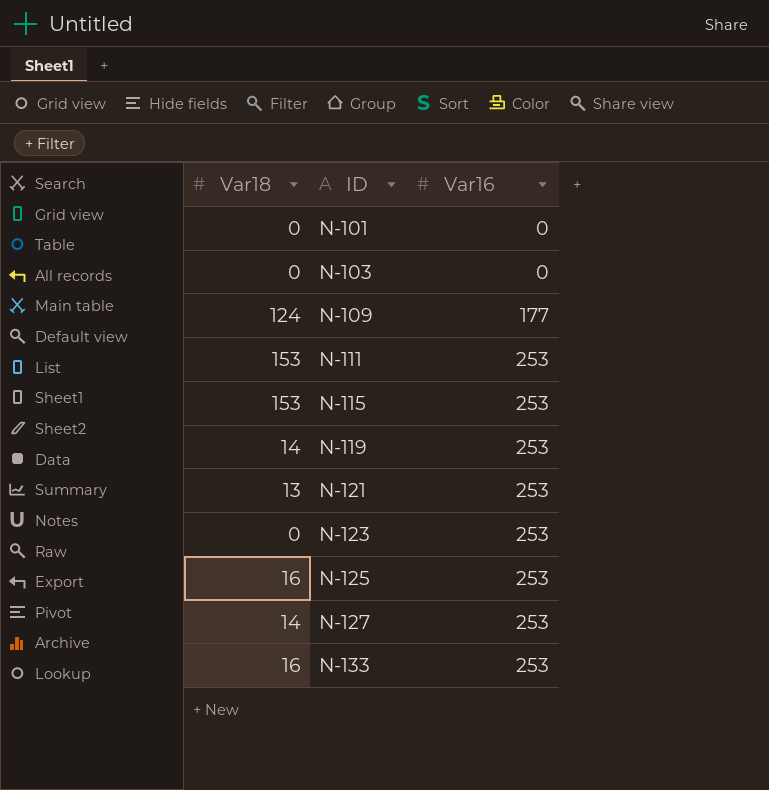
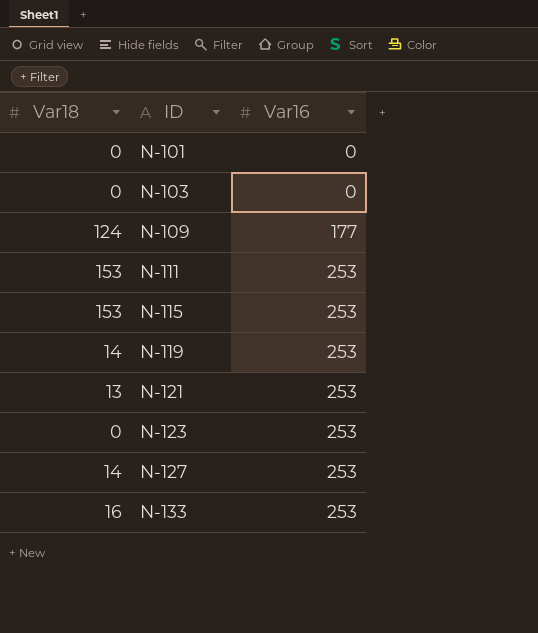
row N-125: 16 | 253 -> none

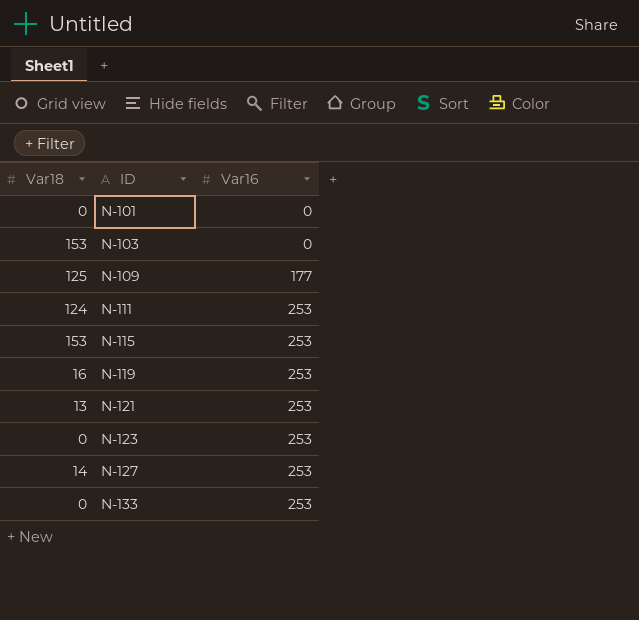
N-103 | Var18: 0 -> 153
N-109 | Var18: 124 -> 125
N-111 | Var18: 153 -> 124
N-119 | Var18: 14 -> 16
N-133 | Var18: 16 -> 0

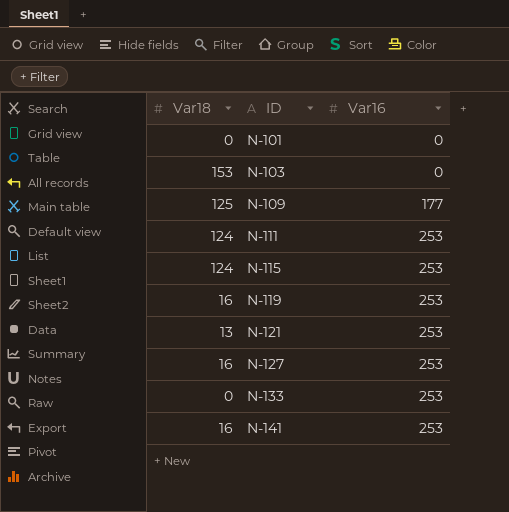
row N-123: 0 | 253 -> none
N-115 | Var18: 153 -> 124
N-127 | Var18: 14 -> 16
row N-141: none -> 16 | 253

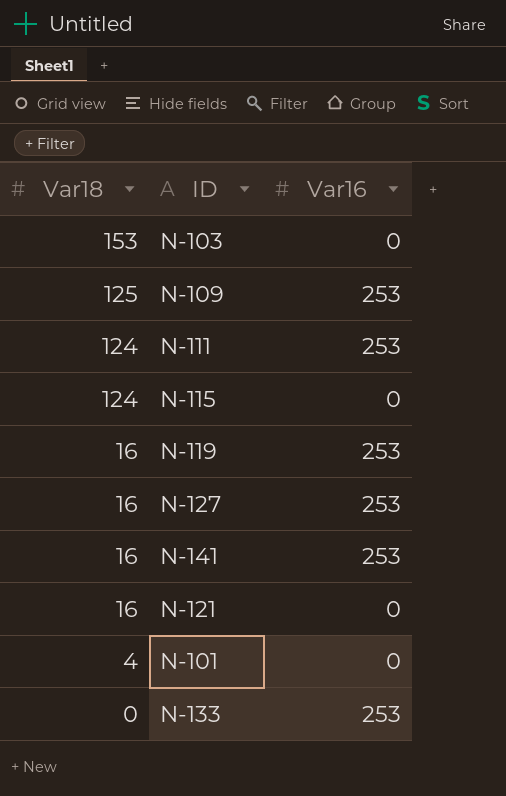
row order: ID ascending -> Var18 descending
N-109 | Var16: 177 -> 253
N-115 | Var16: 253 -> 0
N-121 | Var18: 13 -> 16
N-121 | Var16: 253 -> 0
N-101 | Var18: 0 -> 4

